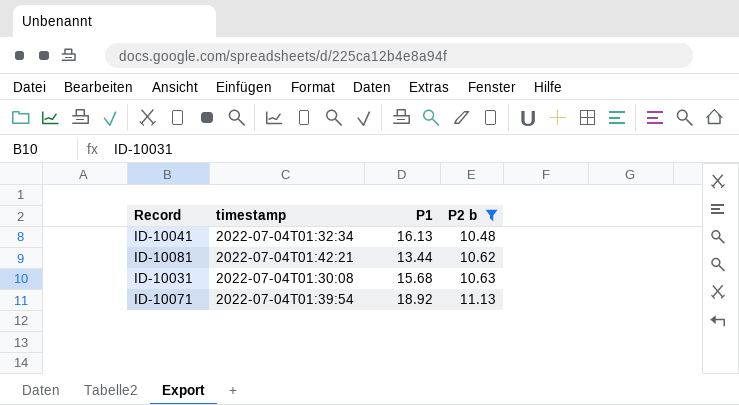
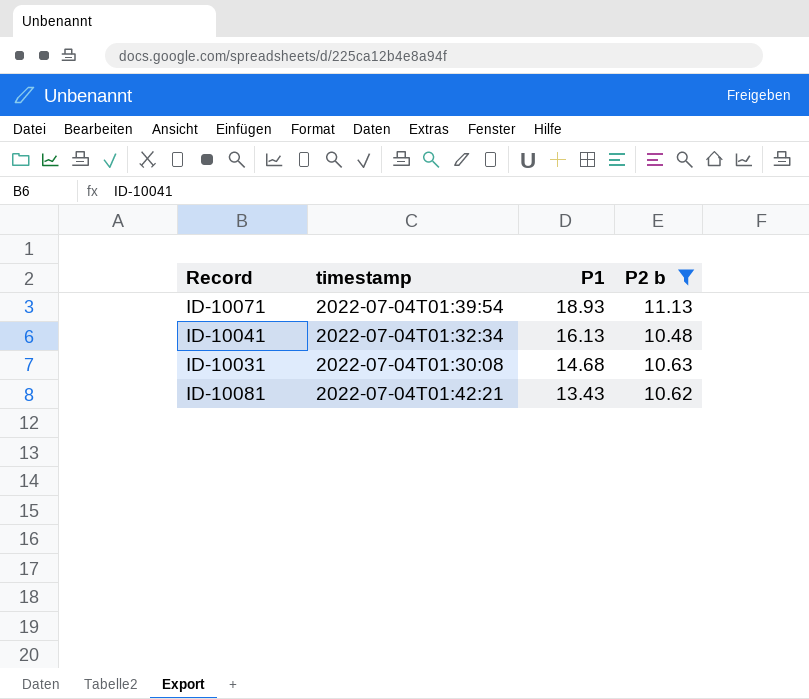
row order: P2 b ascending -> P1 descending
ID-10071 | P1: 18.92 -> 18.93
ID-10031 | P1: 15.68 -> 14.68
ID-10081 | P1: 13.44 -> 13.43

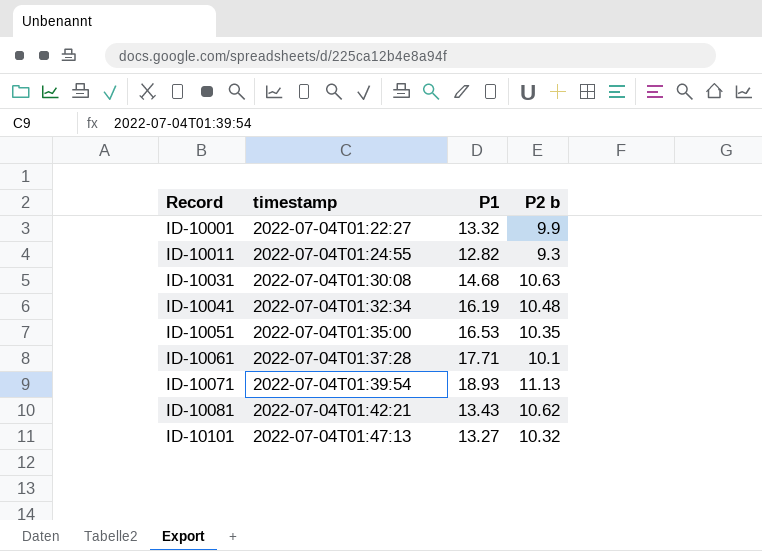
filter: P2 b >= 10.48 -> none
row order: P1 descending -> Record ascending
ID-10041 | P1: 16.13 -> 16.19

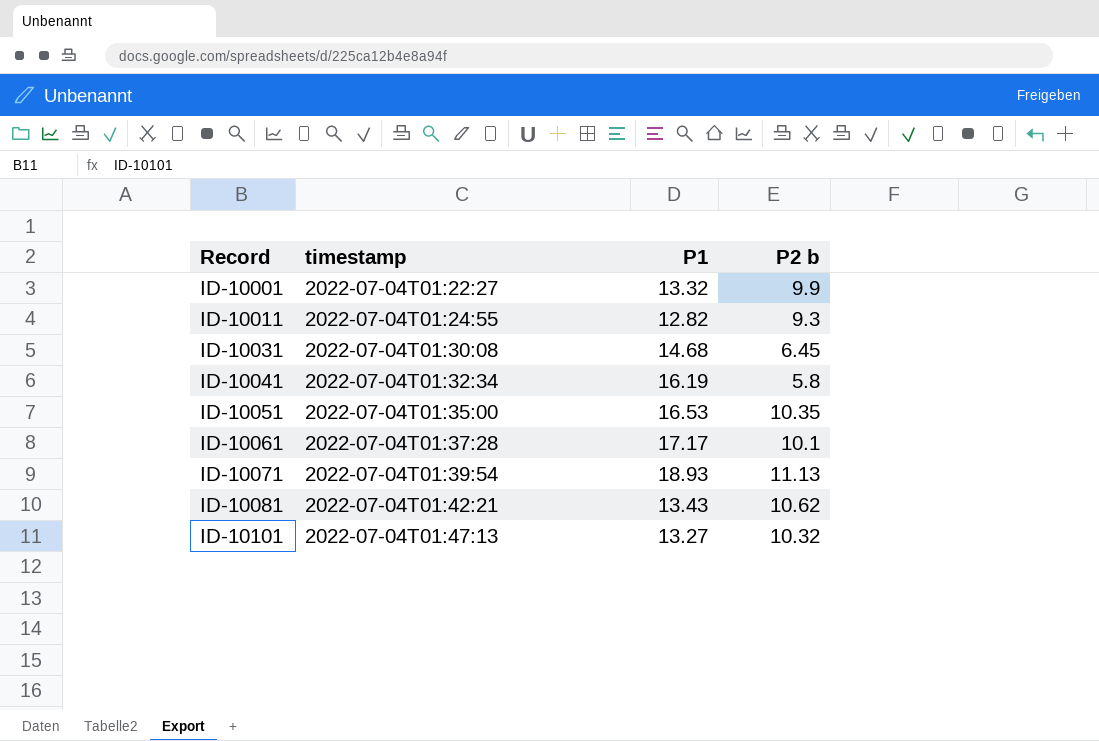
ID-10031 | P2 b: 10.63 -> 6.45
ID-10041 | P2 b: 10.48 -> 5.8
ID-10061 | P1: 17.71 -> 17.17

